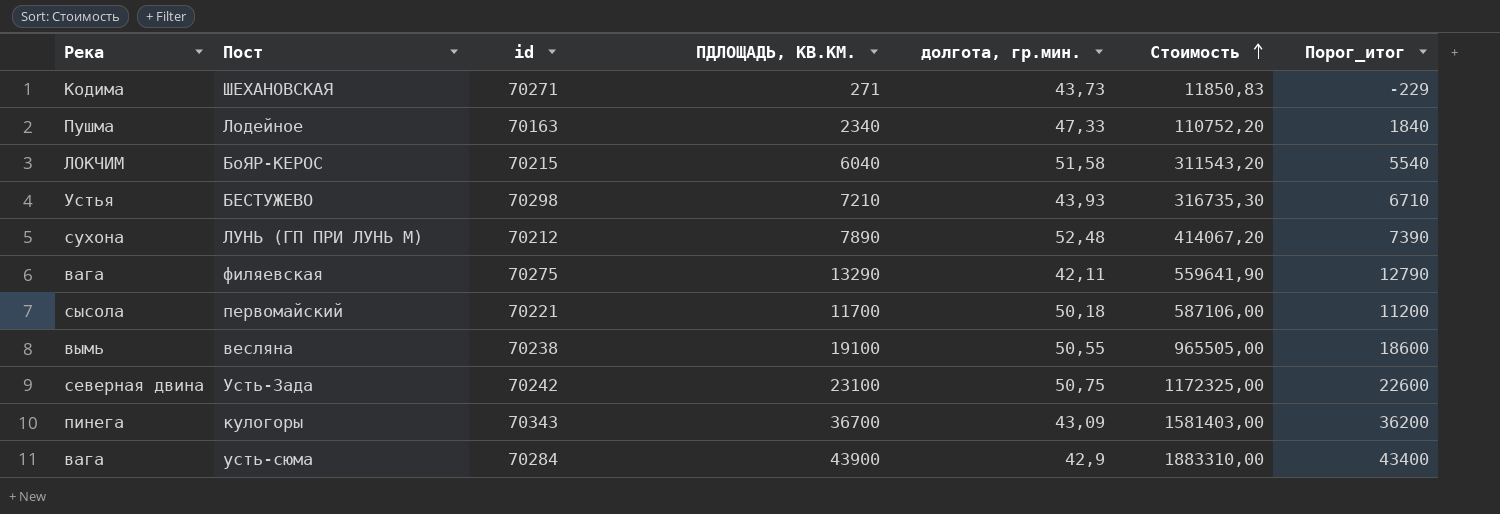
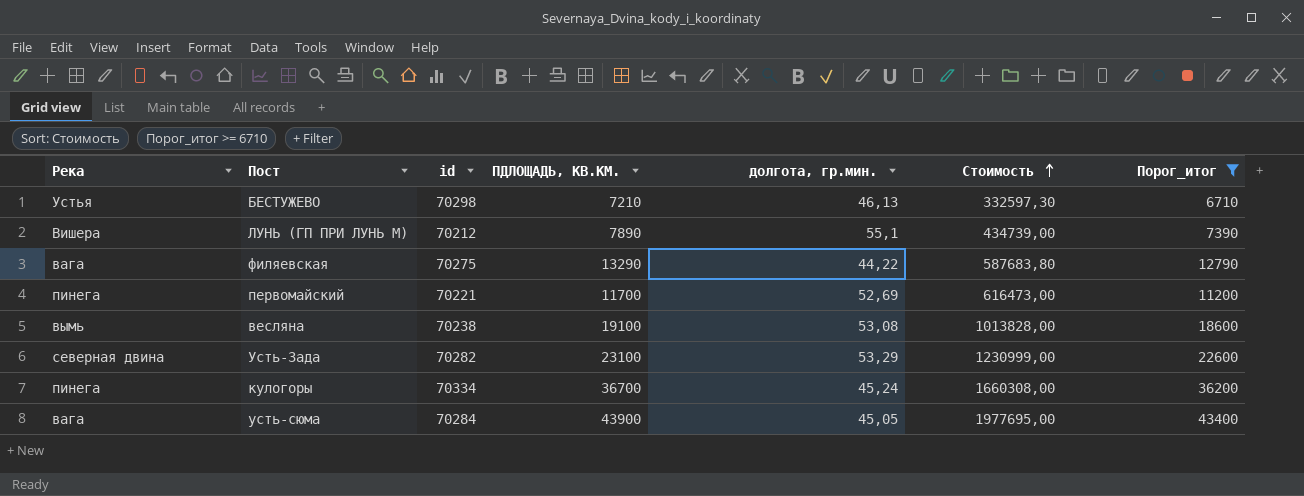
filter: none -> Порог_итог >= 6710
БЕСТУЖЕВО | долгота, гр.мин.: 43,93 -> 46,13
БЕСТУЖЕВО | Стоимость: 316735,30 -> 332597,30
ЛУНЬ (ГП ПРИ ЛУНЬ М) | Река: сухона -> Вишера
ЛУНЬ (ГП ПРИ ЛУНЬ М) | долгота, гр.мин.: 52,48 -> 55,1
ЛУНЬ (ГП ПРИ ЛУНЬ М) | Стоимость: 414067,20 -> 434739,00
филяевская | долгота, гр.мин.: 42,11 -> 44,22
филяевская | Стоимость: 559641,90 -> 587683,80
первомайский | Река: сысола -> пинега
первомайский | долгота, гр.мин.: 50,18 -> 52,69
первомайский | Стоимость: 587106,00 -> 616473,00
весляна | долгота, гр.мин.: 50,55 -> 53,08
весляна | Стоимость: 965505,00 -> 1013828,00
Усть-Зада | id: 70242 -> 70282
Усть-Зада | долгота, гр.мин.: 50,75 -> 53,29
Усть-Зада | Стоимость: 1172325,00 -> 1230999,00
кулогоры | id: 70343 -> 70334
кулогоры | долгота, гр.мин.: 43,09 -> 45,24
кулогоры | Стоимость: 1581403,00 -> 1660308,00
усть-сюма | долгота, гр.мин.: 42,9 -> 45,05
усть-сюма | Стоимость: 1883310,00 -> 1977695,00

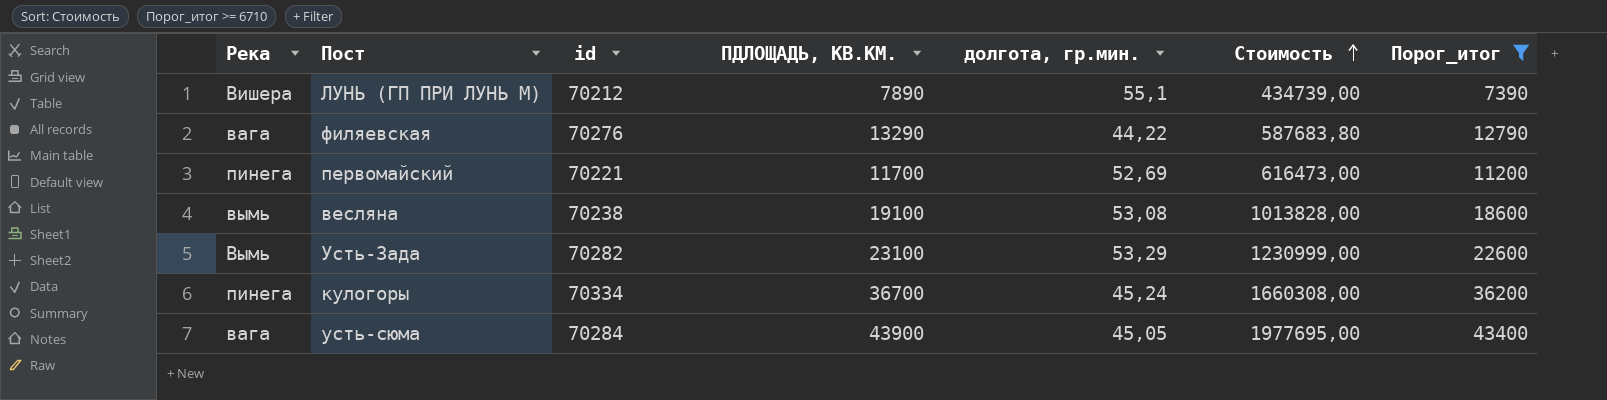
row БЕСТУЖЕВО: Устья | 70298 | 7210 | 46,13 | 332597,30 | 6710 -> none
филяевская | id: 70275 -> 70276
Усть-Зада | Река: северная двина -> Вымь

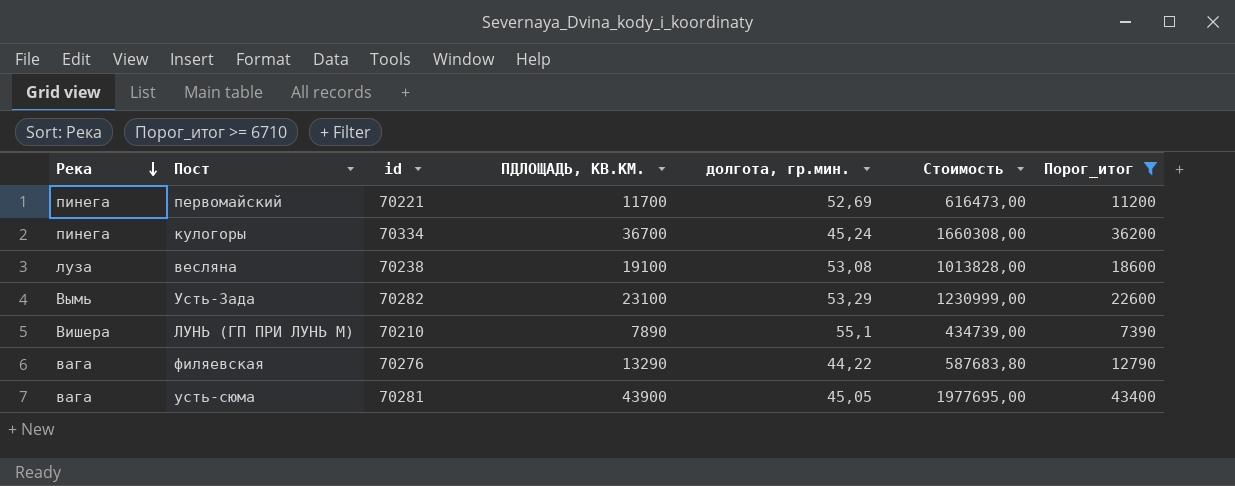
row order: Стоимость ascending -> Река descending
весляна | Река: вымь -> луза
ЛУНЬ (ГП ПРИ ЛУНЬ М) | id: 70212 -> 70210
усть-сюма | id: 70284 -> 70281

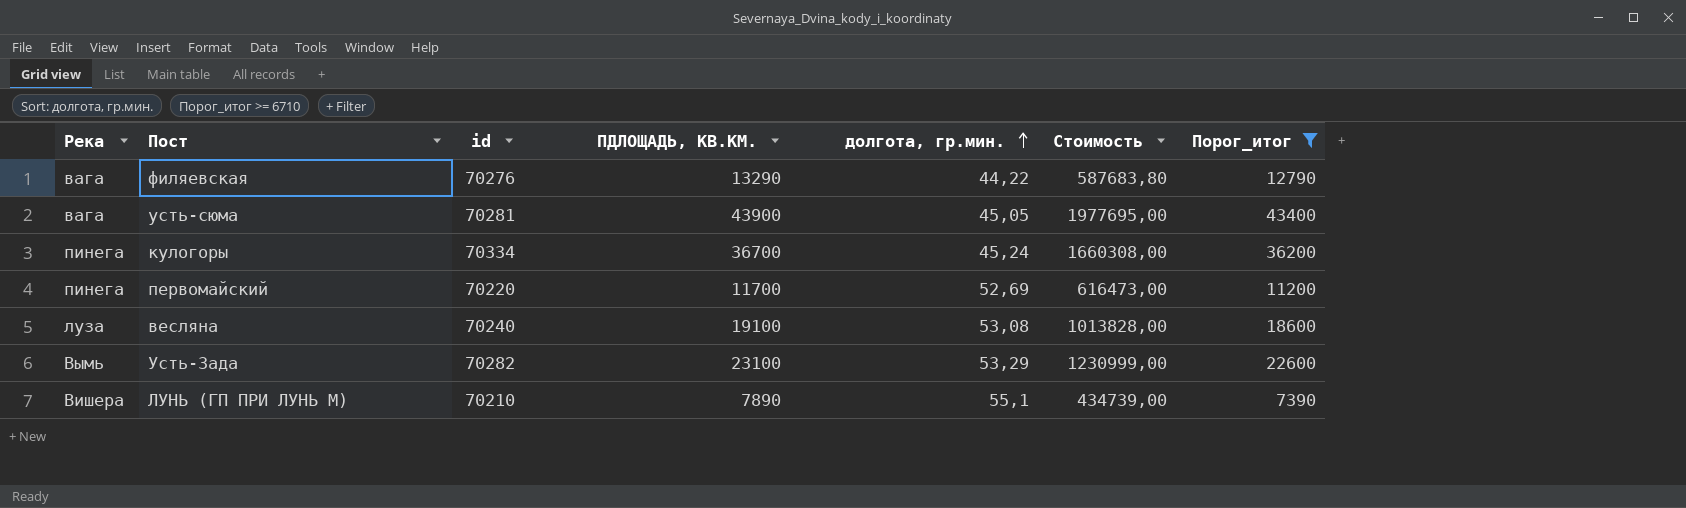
row order: Река descending -> долгота, гр.мин. ascending
первомайский | id: 70221 -> 70220
весляна | id: 70238 -> 70240

